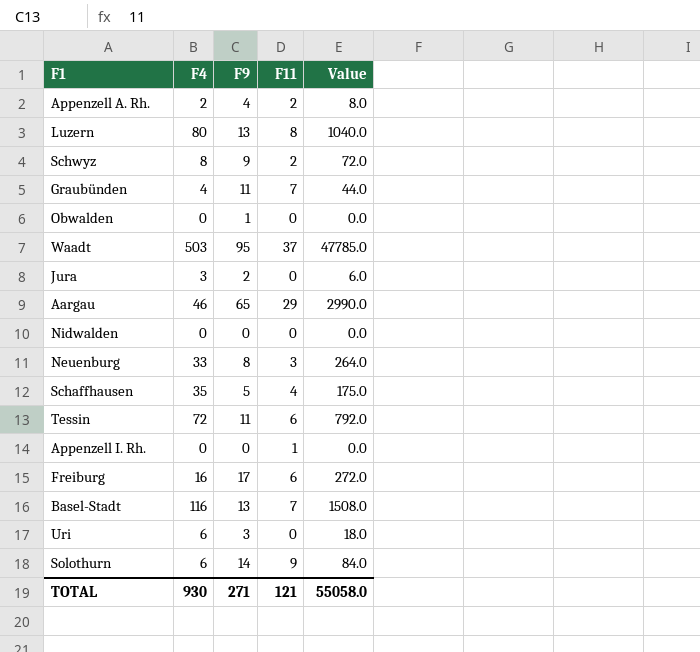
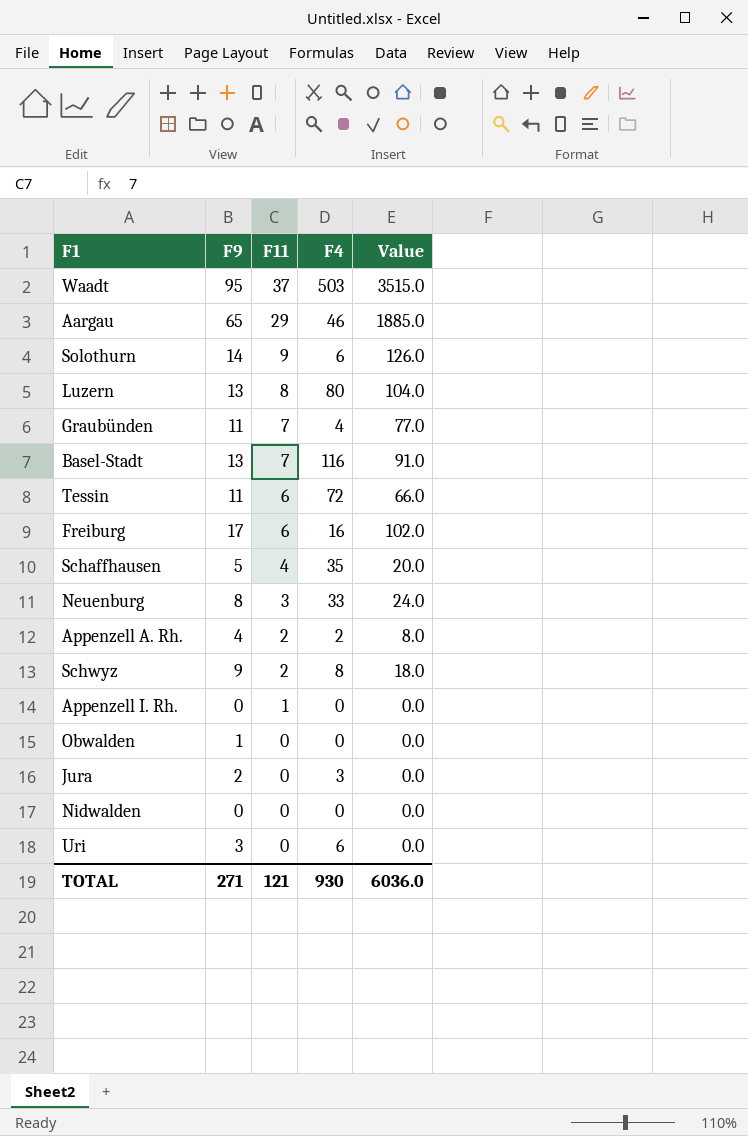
row order: none -> F11 descending
column F4 | position: 2 -> 4
column Value | formula: [F4] * [F9] -> [F9] * [F11]
TOTAL | Value: 55058.0 -> 6036.0

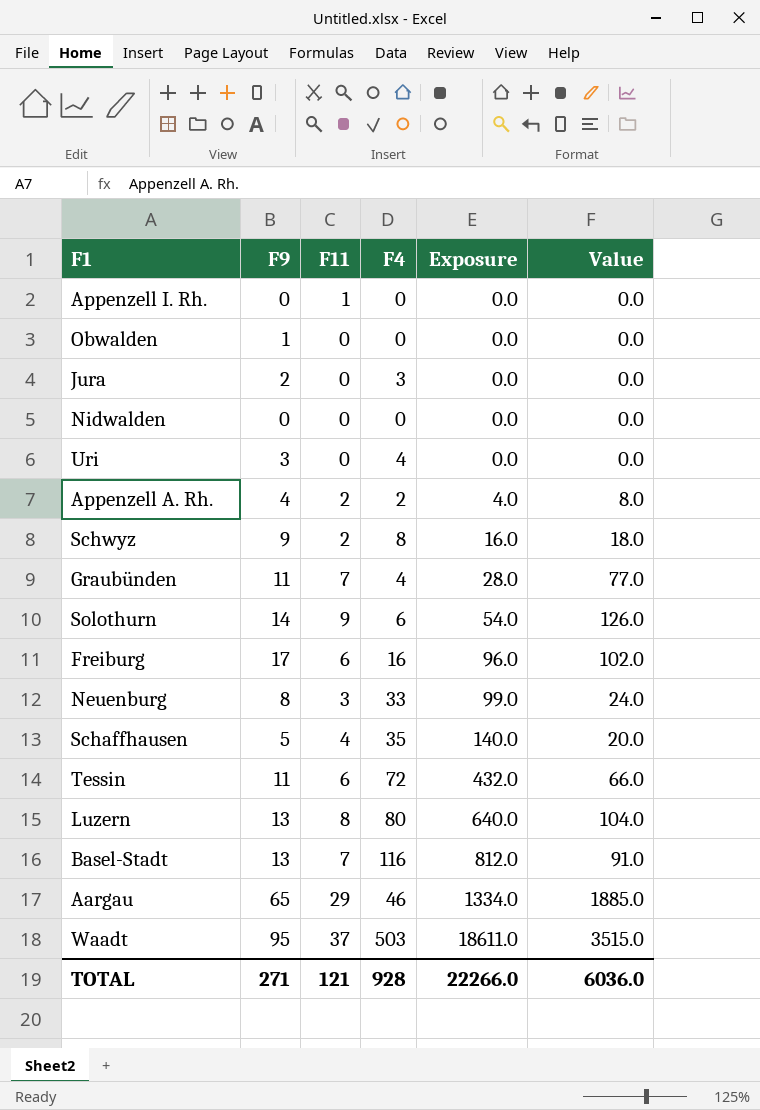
row order: F11 descending -> Exposure ascending
column Exposure | formula: none -> [F11] * [F4]
Uri | F4: 6 -> 4
TOTAL | F4: 930 -> 928

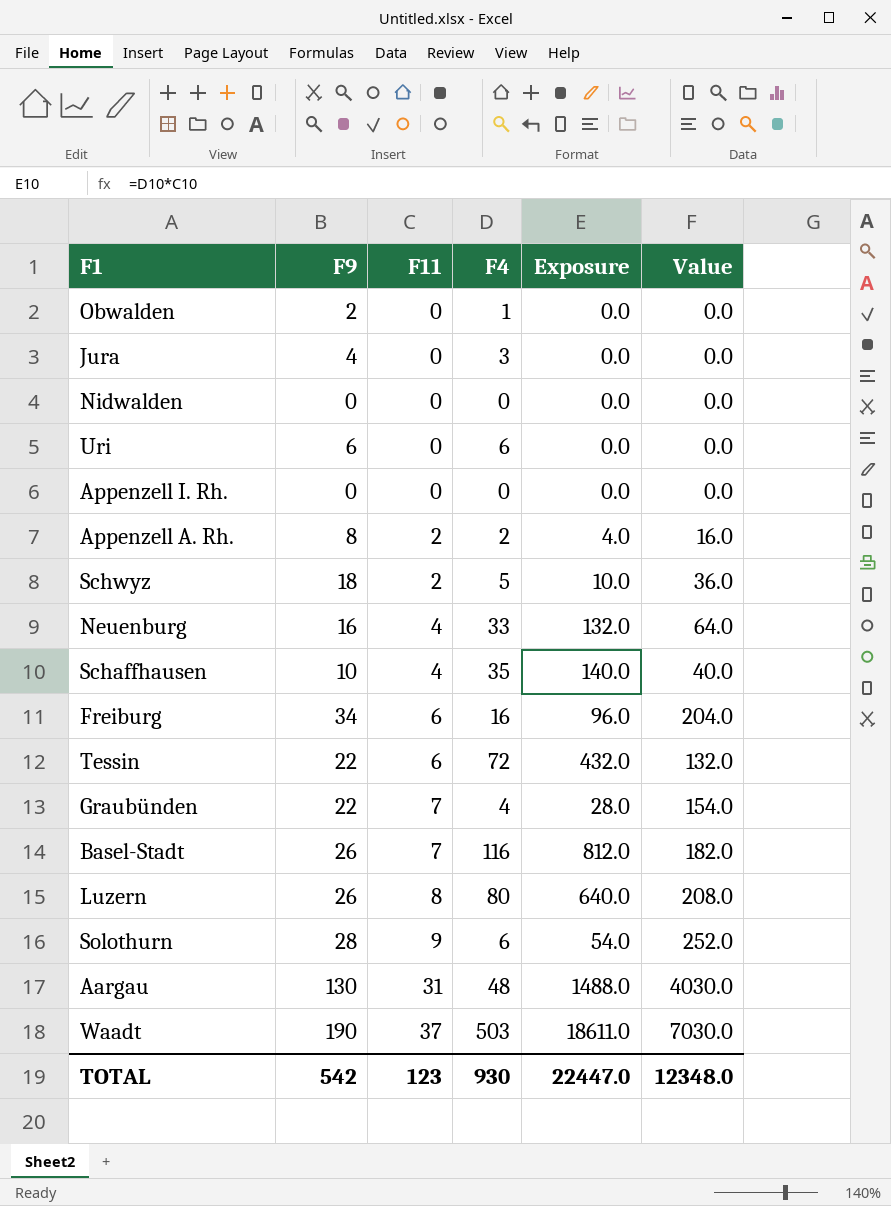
row order: Exposure ascending -> F11 ascending
Obwalden | F9: 1 -> 2
Obwalden | F4: 0 -> 1
Jura | F9: 2 -> 4
Uri | F9: 3 -> 6
Uri | F4: 4 -> 6
Appenzell I. Rh. | F11: 1 -> 0
Appenzell A. Rh. | F9: 4 -> 8
Appenzell A. Rh. | Value: 8.0 -> 16.0
Schwyz | F9: 9 -> 18
Schwyz | F4: 8 -> 5
Schwyz | Exposure: 16.0 -> 10.0
Schwyz | Value: 18.0 -> 36.0
Neuenburg | F9: 8 -> 16
Neuenburg | F11: 3 -> 4
Neuenburg | Exposure: 99.0 -> 132.0
Neuenburg | Value: 24.0 -> 64.0
Schaffhausen | F9: 5 -> 10
Schaffhausen | Value: 20.0 -> 40.0
Freiburg | F9: 17 -> 34
Freiburg | Value: 102.0 -> 204.0
Tessin | F9: 11 -> 22
Tessin | Value: 66.0 -> 132.0
Graubünden | F9: 11 -> 22
Graubünden | Value: 77.0 -> 154.0
Basel-Stadt | F9: 13 -> 26
Basel-Stadt | Value: 91.0 -> 182.0
Luzern | F9: 13 -> 26
Luzern | Value: 104.0 -> 208.0
Solothurn | F9: 14 -> 28
Solothurn | Value: 126.0 -> 252.0
Aargau | F9: 65 -> 130
Aargau | F11: 29 -> 31
Aargau | F4: 46 -> 48
Aargau | Exposure: 1334.0 -> 1488.0
Aargau | Value: 1885.0 -> 4030.0
Waadt | F9: 95 -> 190
Waadt | Value: 3515.0 -> 7030.0
TOTAL | F9: 271 -> 542
TOTAL | F11: 121 -> 123
TOTAL | F4: 928 -> 930
TOTAL | Exposure: 22266.0 -> 22447.0
TOTAL | Value: 6036.0 -> 12348.0

